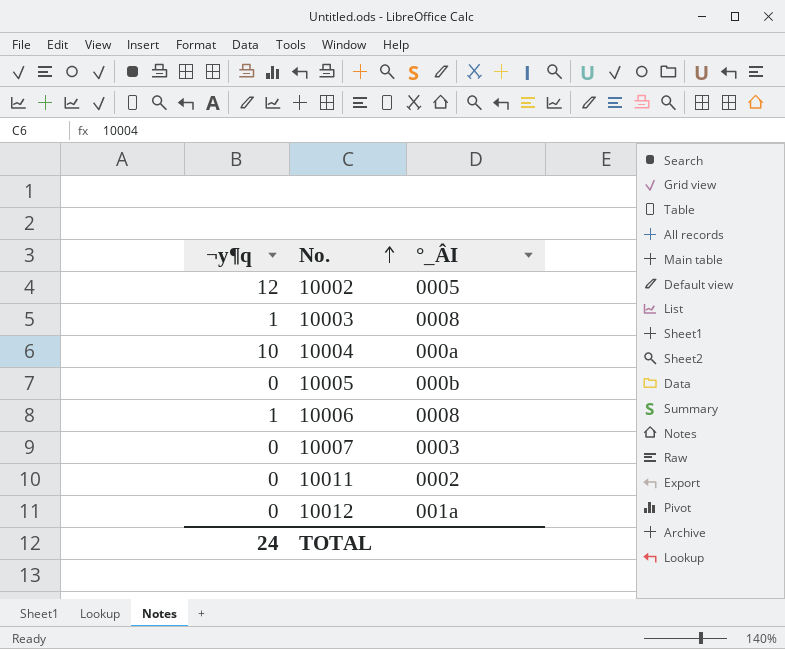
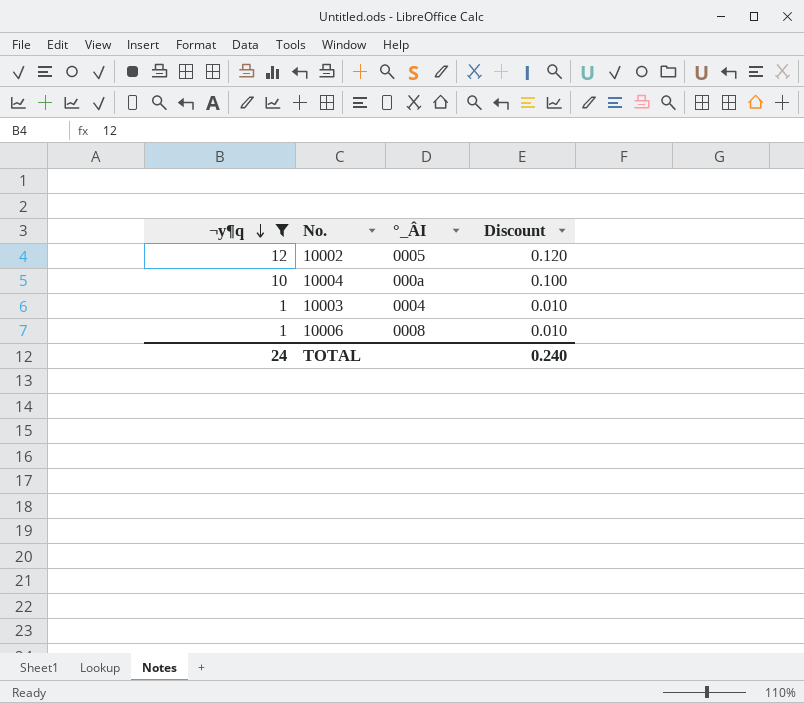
filter: none -> ¬y¶q != 0
row order: No. ascending -> ¬y¶q descending
column Discount | formula: none -> [¬y¶q] * 0.01
10003 | °_ÂI: 0008 -> 0004

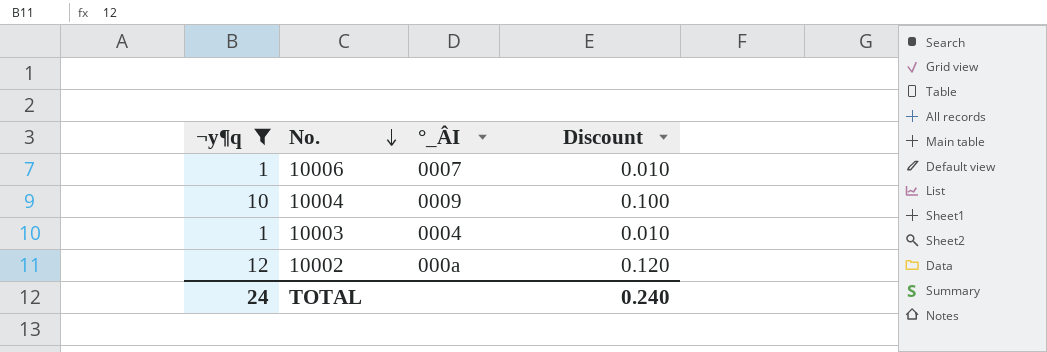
row order: ¬y¶q descending -> No. descending
10006 | °_ÂI: 0008 -> 0007
10004 | °_ÂI: 000a -> 0009
10002 | °_ÂI: 0005 -> 000a

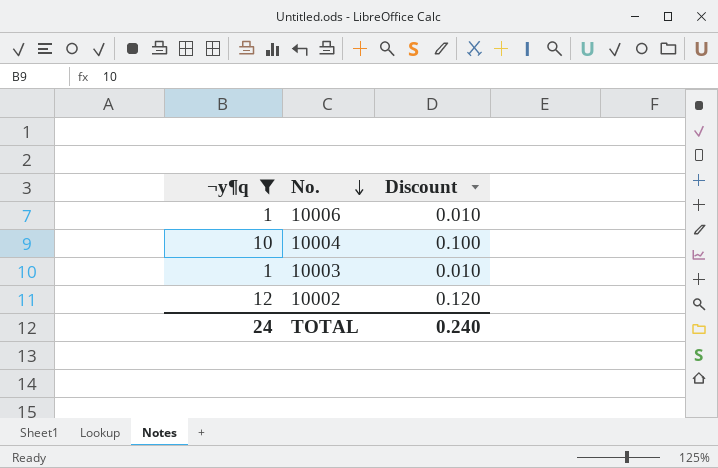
column °_ÂI | position: 3 -> none

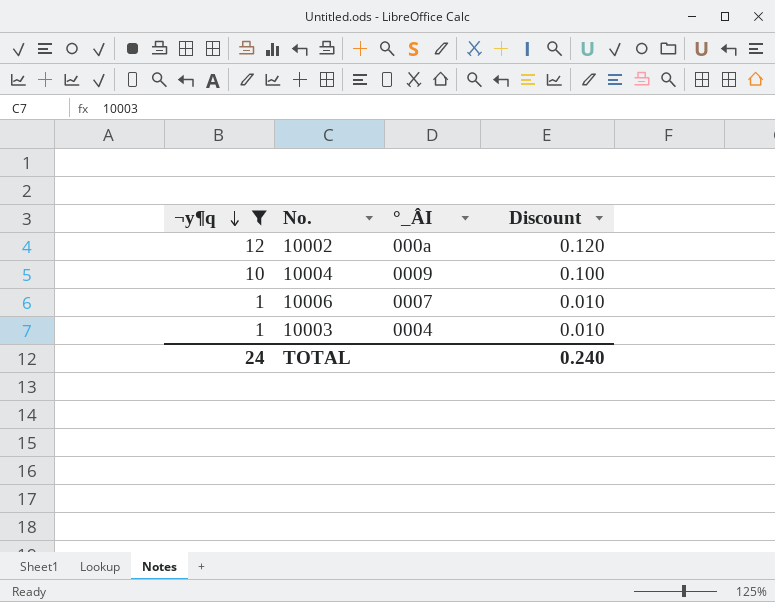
row order: No. descending -> ¬y¶q descending
column °_ÂI | position: none -> 3

